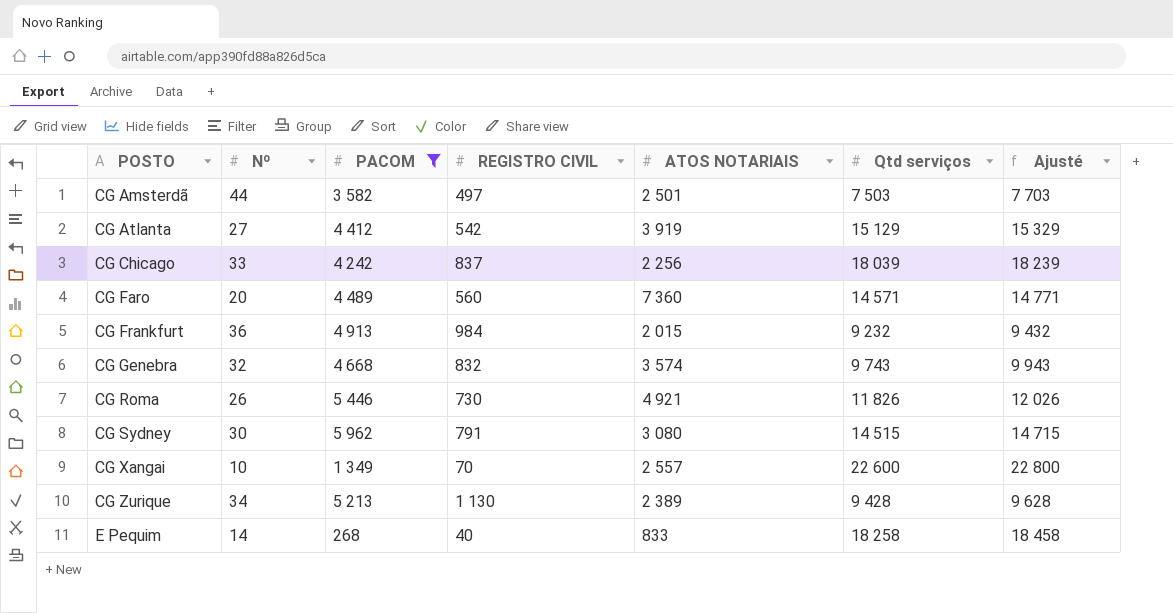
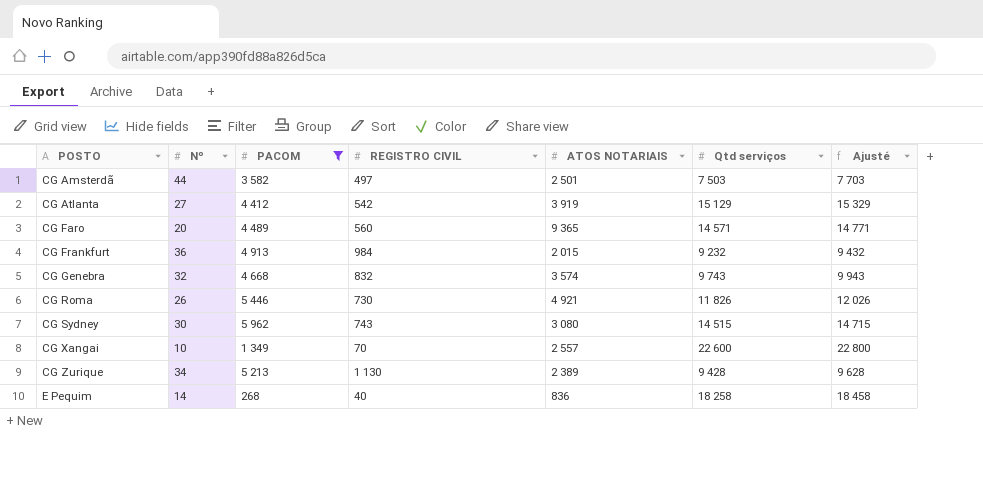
row CG Chicago: 33 | 4 242 | 837 | 2 256 | 18 039 | 18 239 -> none
CG Faro | ATOS NOTARIAIS: 7 360 -> 9 365
CG Sydney | REGISTRO CIVIL: 791 -> 743
E Pequim | ATOS NOTARIAIS: 833 -> 836

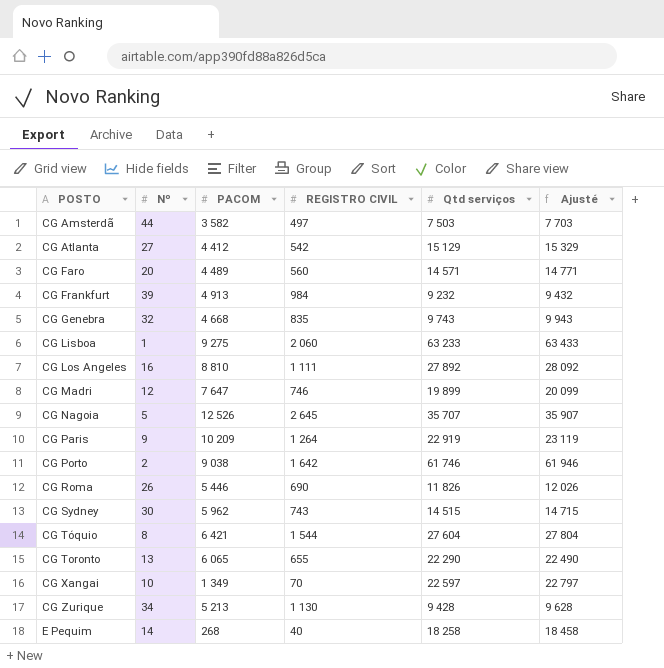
filter: PACOM <= 5 962 -> none
column ATOS NOTARIAIS | position: 5 -> none
CG Frankfurt | Nº: 36 -> 39
CG Genebra | REGISTRO CIVIL: 832 -> 835
CG Roma | REGISTRO CIVIL: 730 -> 690
CG Xangai | Qtd serviços: 22 600 -> 22 597
CG Xangai | Ajusté: 22 800 -> 22 797

